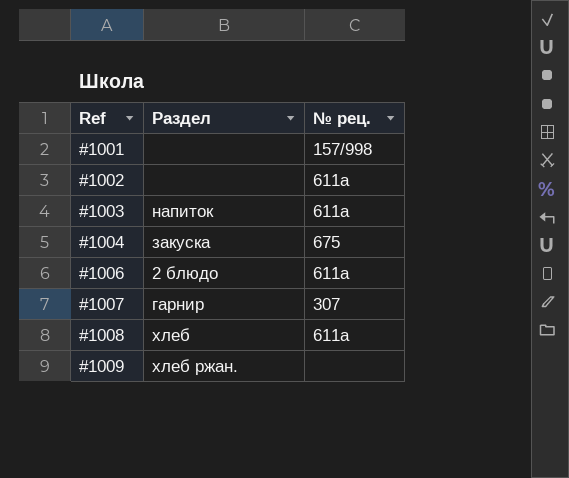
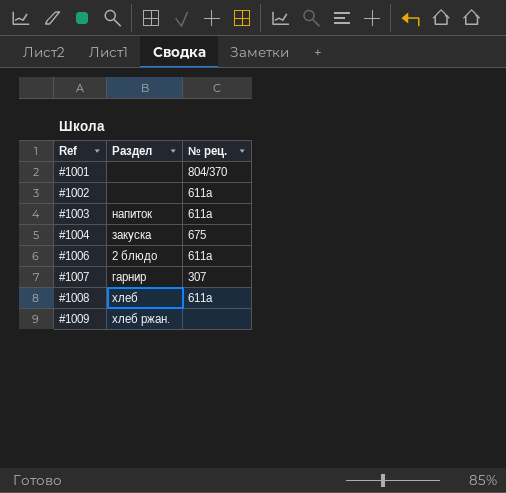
#1001 | № рец.: 157/998 -> 804/370

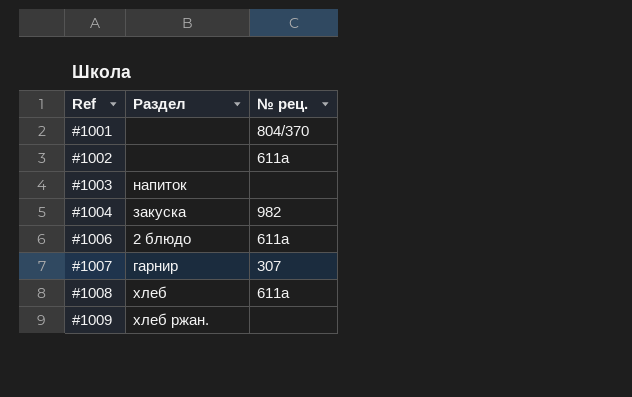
#1003 | № рец.: 611а -> none
#1004 | № рец.: 675 -> 982

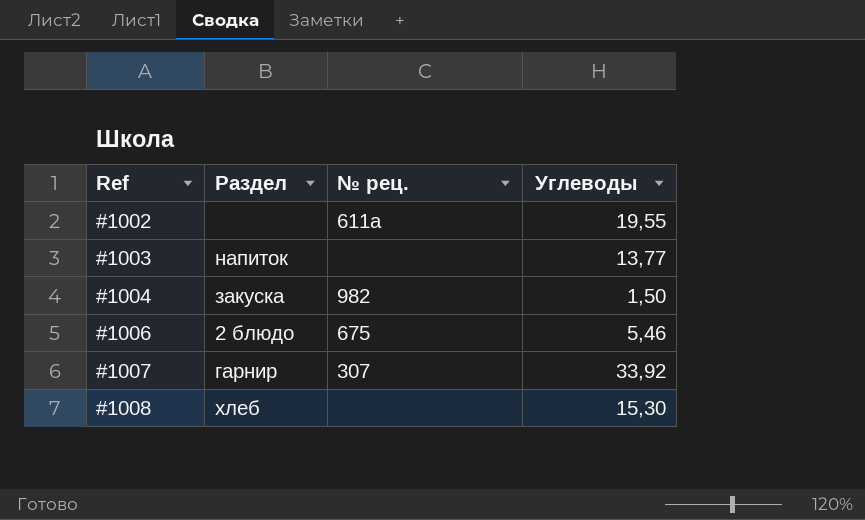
column Углеводы | position: none -> 4
row #1001: none | 804/370 -> none
row #1009: хлеб ржан. | none -> none
#1006 | № рец.: 611а -> 675
#1008 | № рец.: 611а -> none

